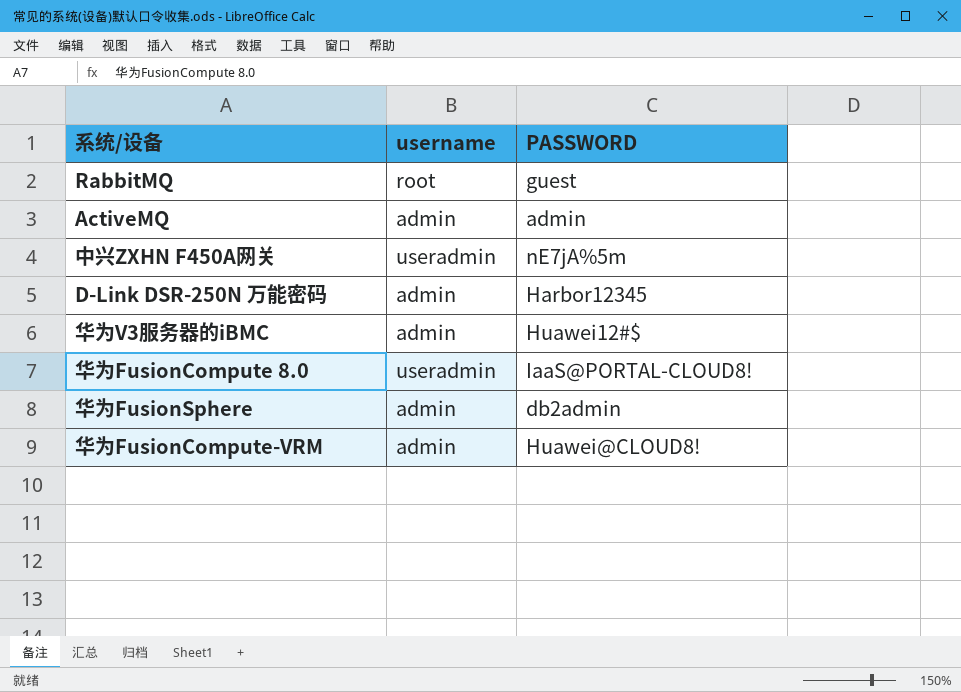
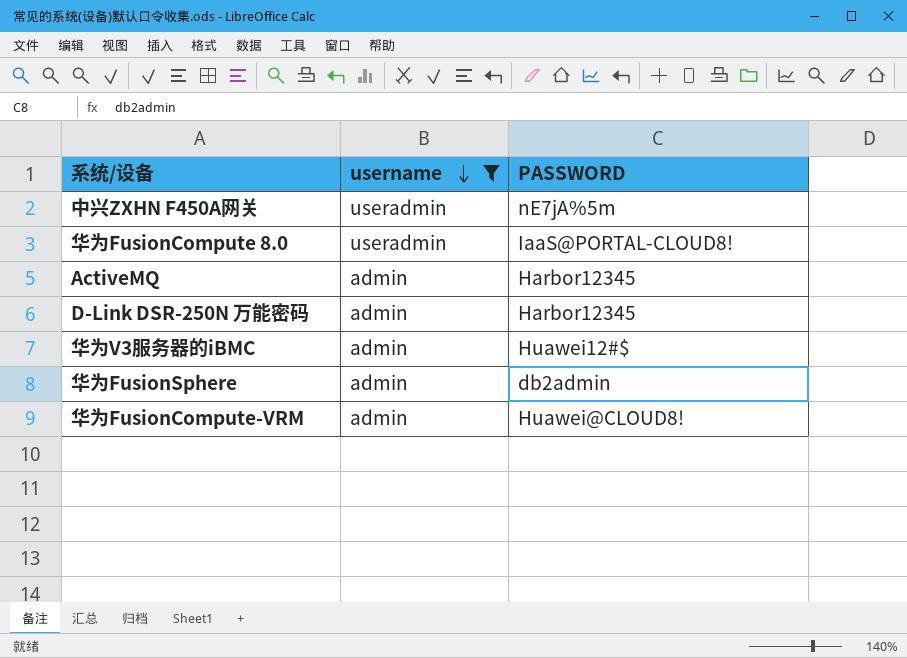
filter: none -> username != root
row order: none -> username descending
ActiveMQ | PASSWORD: admin -> Harbor12345

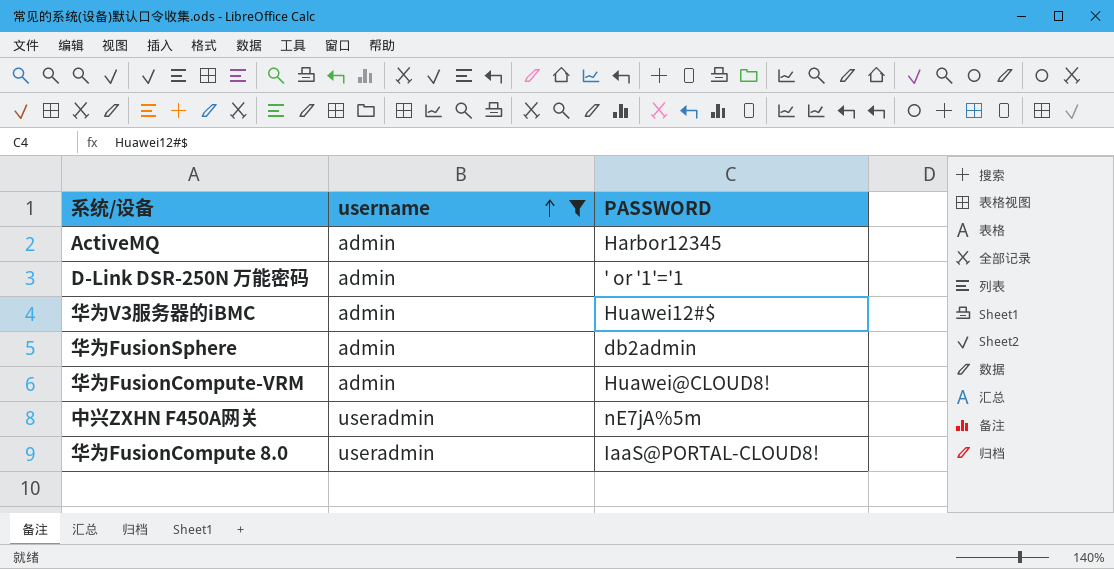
row order: username descending -> username ascending
D-Link DSR-250N 万能密码 | PASSWORD: Harbor12345 -> ' or '1'='1

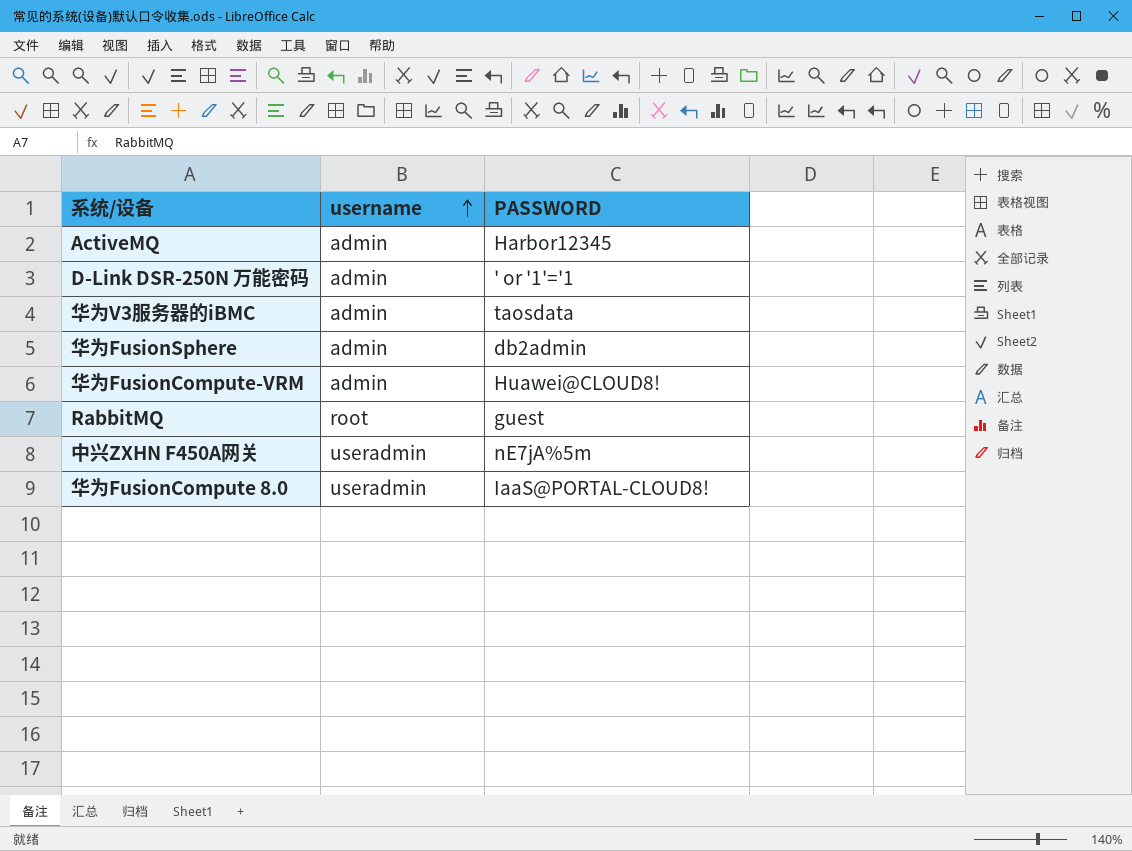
filter: username != root -> none
华为V3服务器的iBMC | PASSWORD: Huawei12#$ -> taosdata

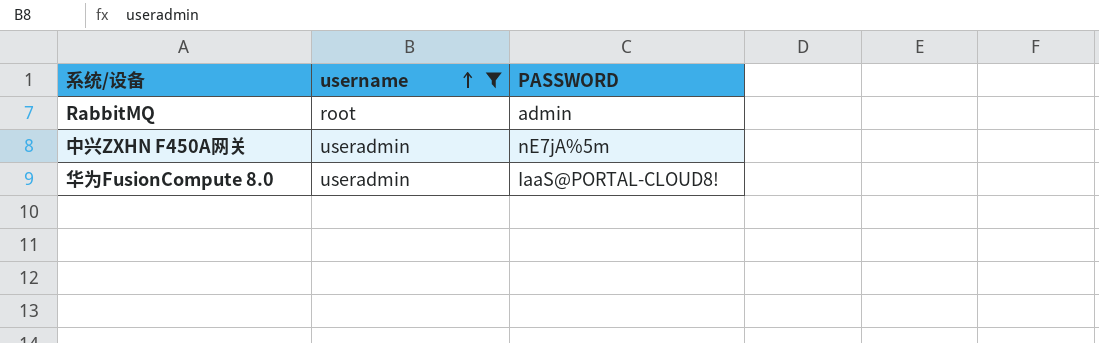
filter: none -> username != admin
RabbitMQ | PASSWORD: guest -> admin

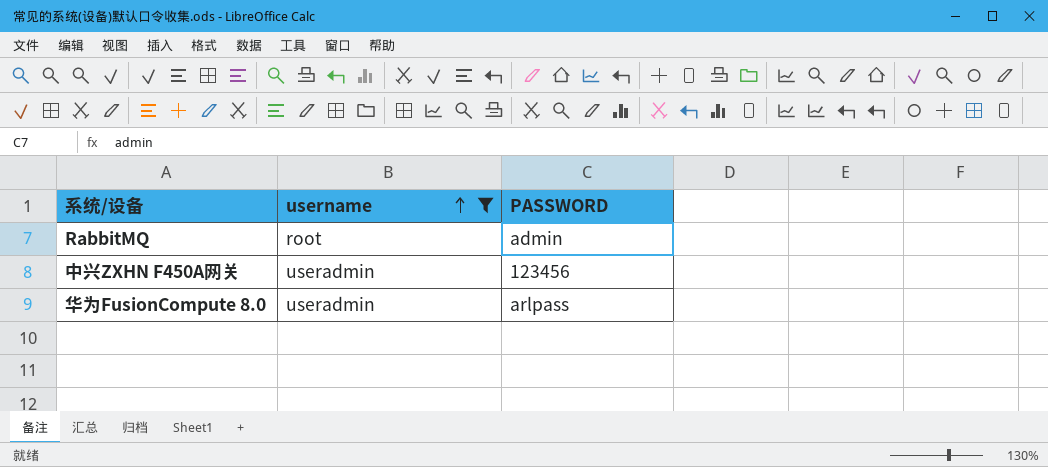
中兴ZXHN F450A网关 | PASSWORD: nE7jA%5m -> 123456
华为FusionCompute 8.0 | PASSWORD: IaaS@PORTAL-CLOUD8! -> arlpass

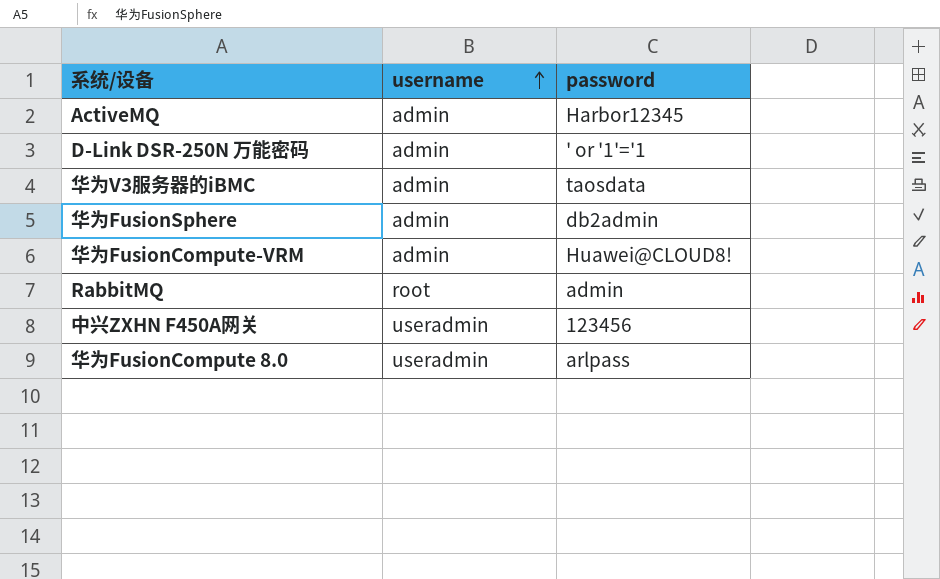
filter: username != admin -> none
column name: PASSWORD -> password

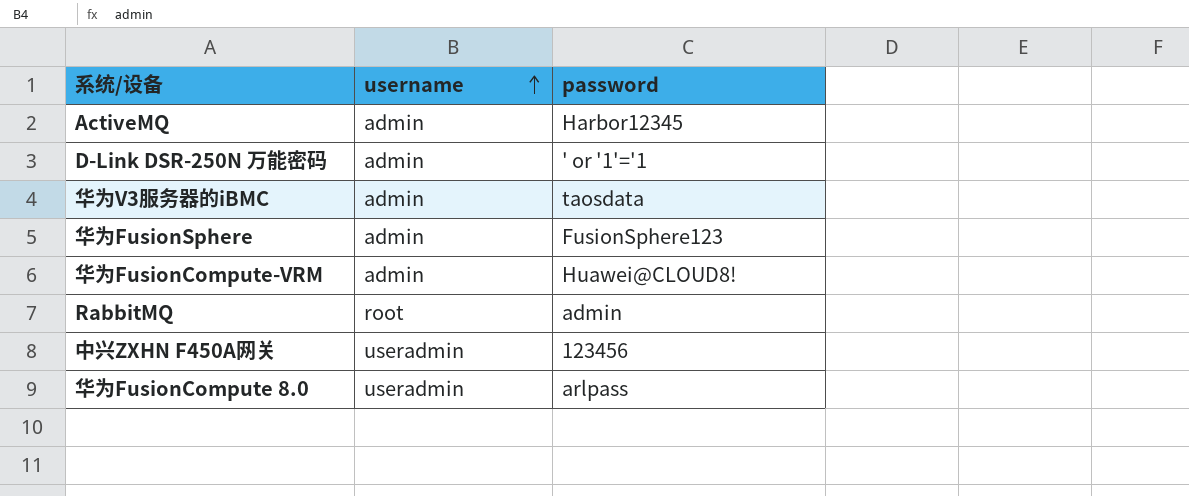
华为FusionSphere | password: db2admin -> FusionSphere123

